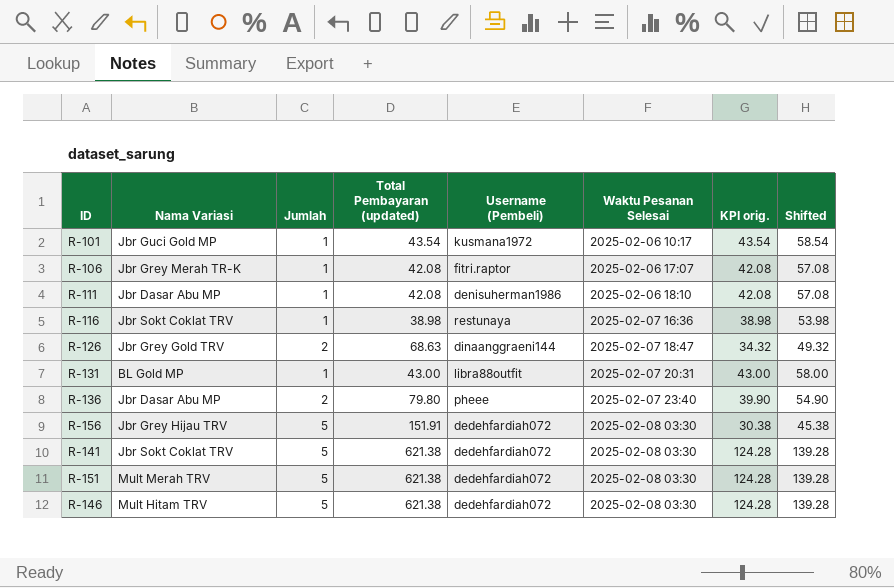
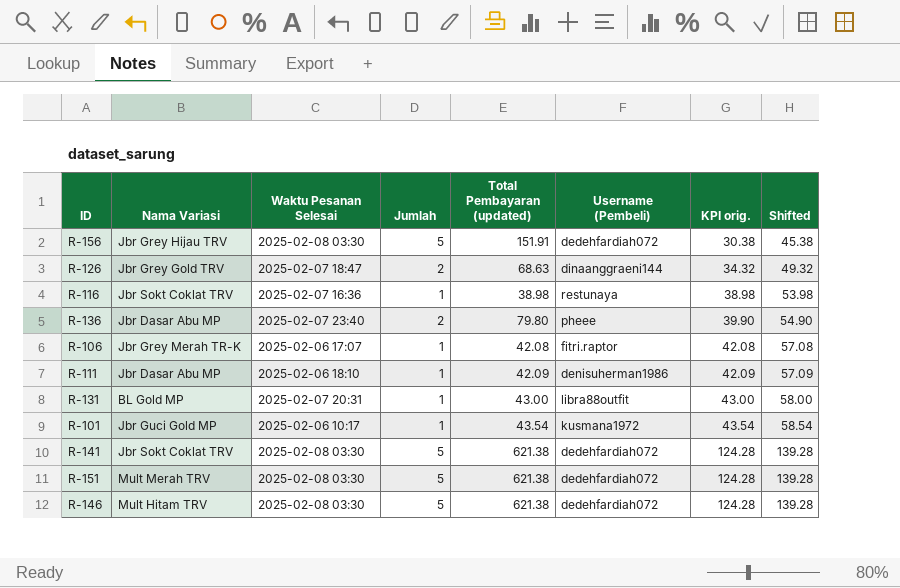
row order: Waktu Pesanan Selesai ascending -> KPI orig. ascending
column Waktu Pesanan Selesai | position: 6 -> 3
R-111 | Total Pembayaran (updated): 42.08 -> 42.09
R-111 | KPI orig.: 42.08 -> 42.09
R-111 | Shifted: 57.08 -> 57.09

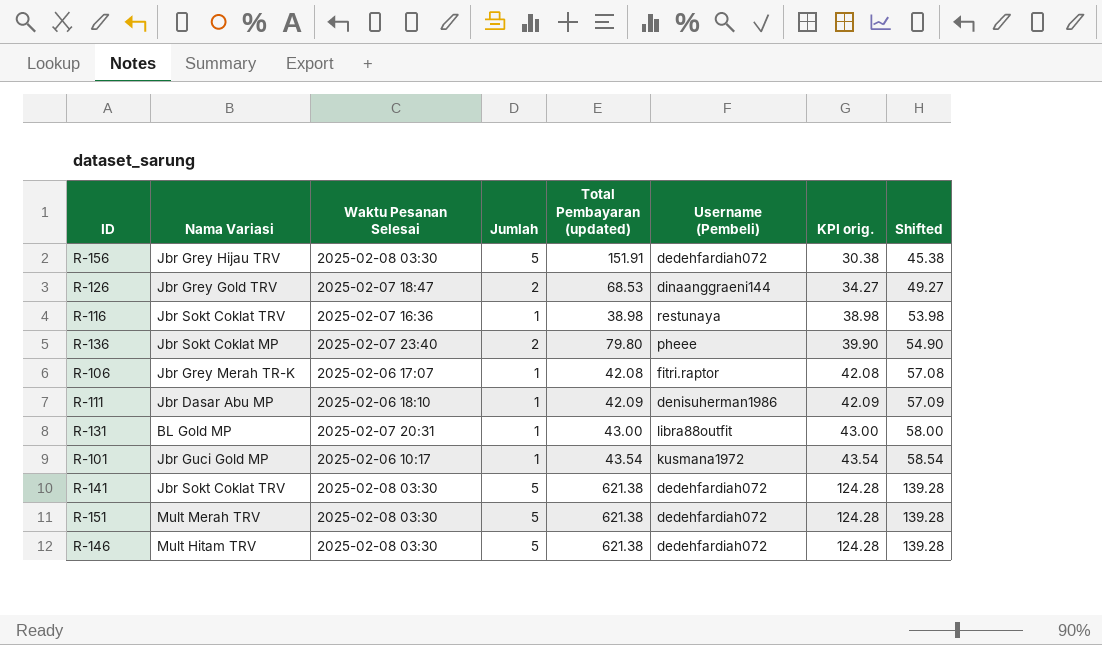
R-126 | Total Pembayaran (updated): 68.63 -> 68.53
R-126 | KPI orig.: 34.32 -> 34.27
R-126 | Shifted: 49.32 -> 49.27
R-136 | Nama Variasi: Jbr Dasar Abu MP -> Jbr Sokt Coklat MP

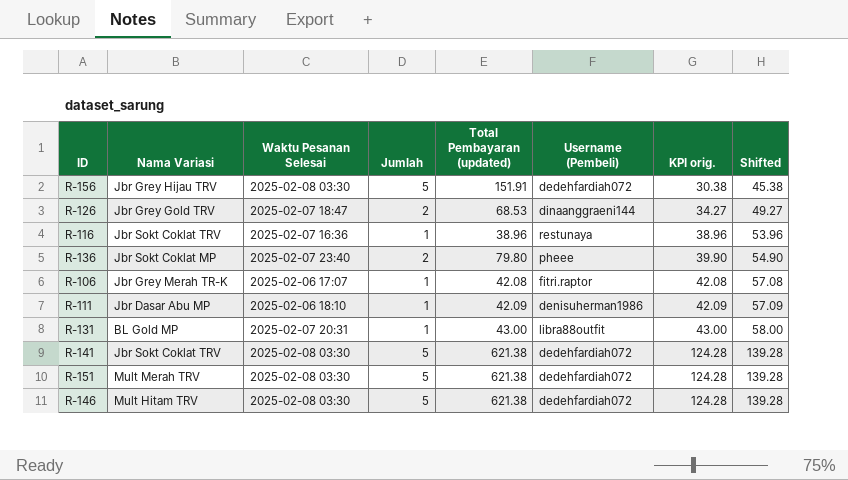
row R-101: Jbr Guci Gold MP | 2025-02-06 10:17 | 1 | 43.54 | kusmana1972 | 43.54 | 58.54 -> none
R-116 | Total Pembayaran (updated): 38.98 -> 38.96
R-116 | KPI orig.: 38.98 -> 38.96
R-116 | Shifted: 53.98 -> 53.96

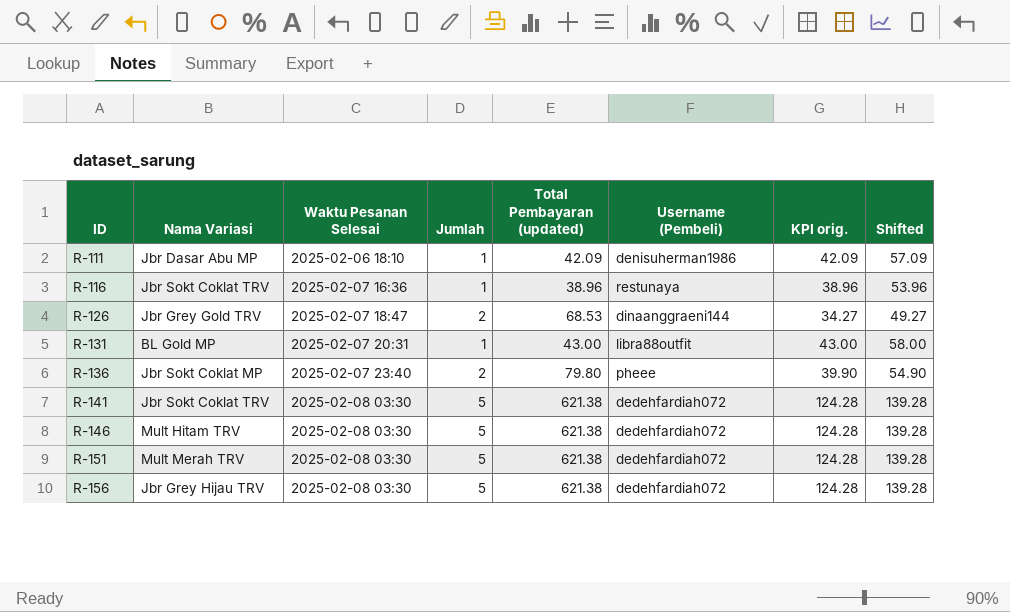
row order: KPI orig. ascending -> ID ascending
row R-106: Jbr Grey Merah TR-K | 2025-02-06 17:07 | 1 | 42.08 | fitri.raptor | 42.08 | 57.08 -> none
R-156 | Total Pembayaran (updated): 151.91 -> 621.38
R-156 | KPI orig.: 30.38 -> 124.28
R-156 | Shifted: 45.38 -> 139.28

